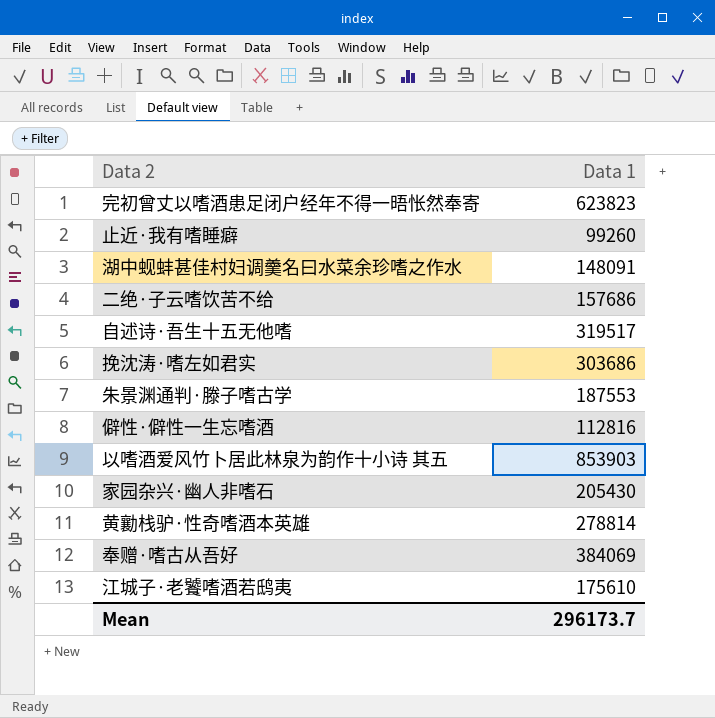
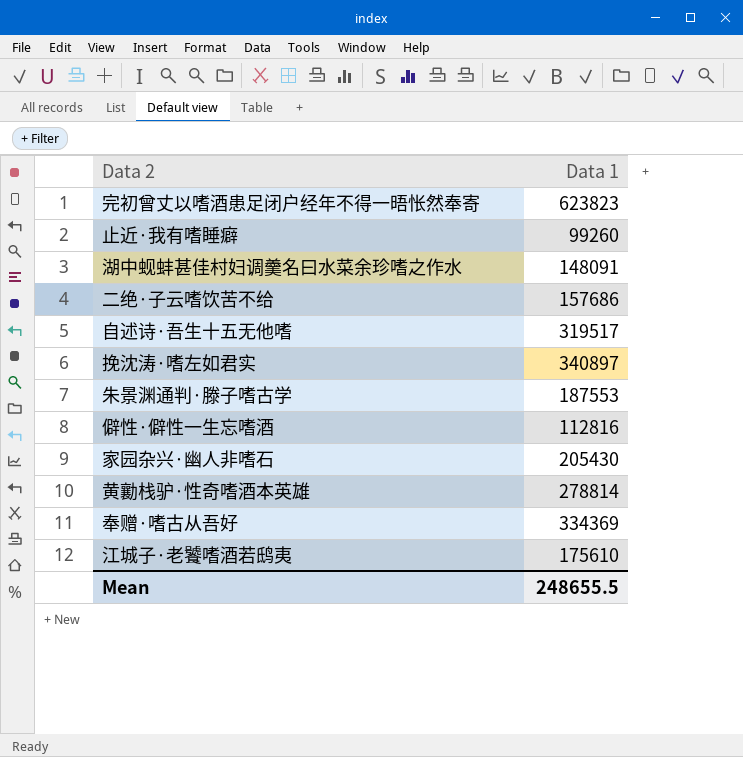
row 以嗜酒爱风竹卜居此林泉为韵作十小诗 其五: 853903 -> none
挽沈涛·嗜左如君实 | Data 1: 303686 -> 340897
奉赠·嗜古从吾好 | Data 1: 384069 -> 334369
Mean | Data 1: 296173.7 -> 248655.5

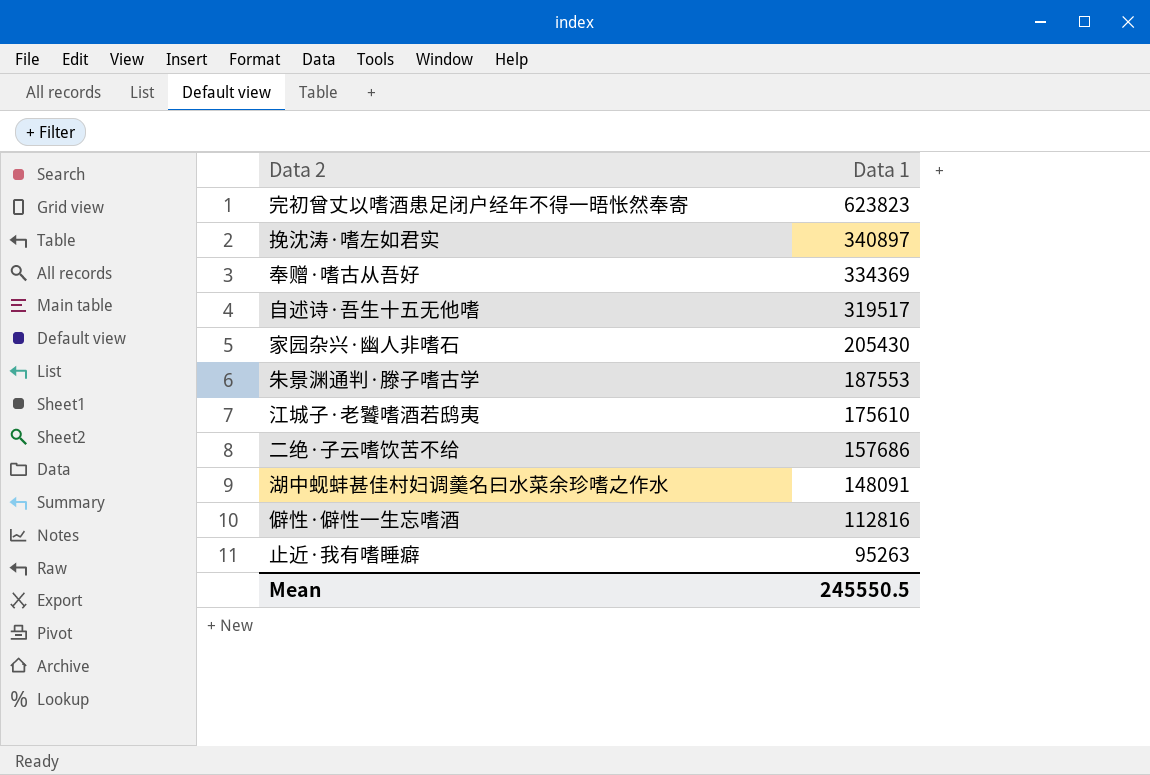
row order: none -> Data 1 descending
row 黄勷栈驴·性奇嗜酒本英雄: 278814 -> none
止近·我有嗜睡癖 | Data 1: 99260 -> 95263
Mean | Data 1: 248655.5 -> 245550.5

